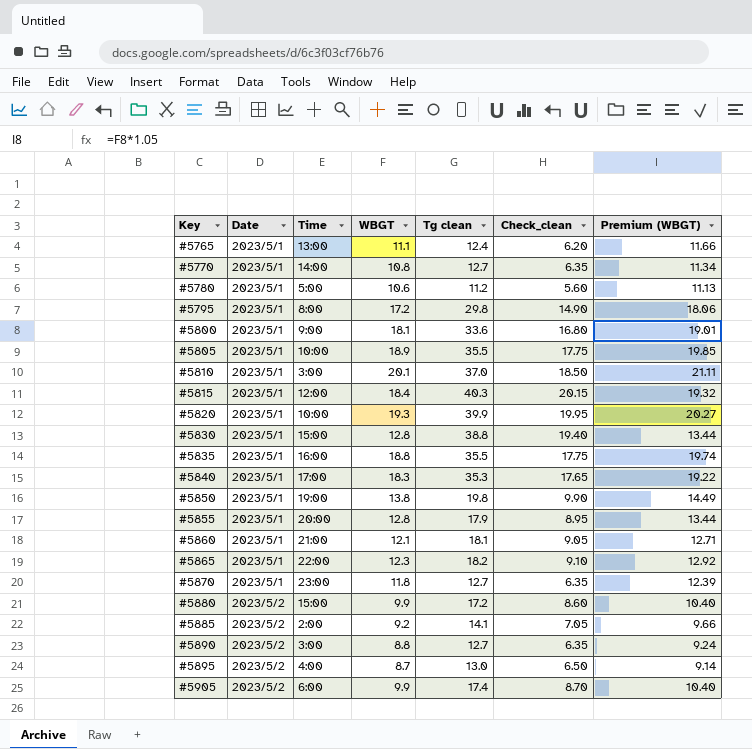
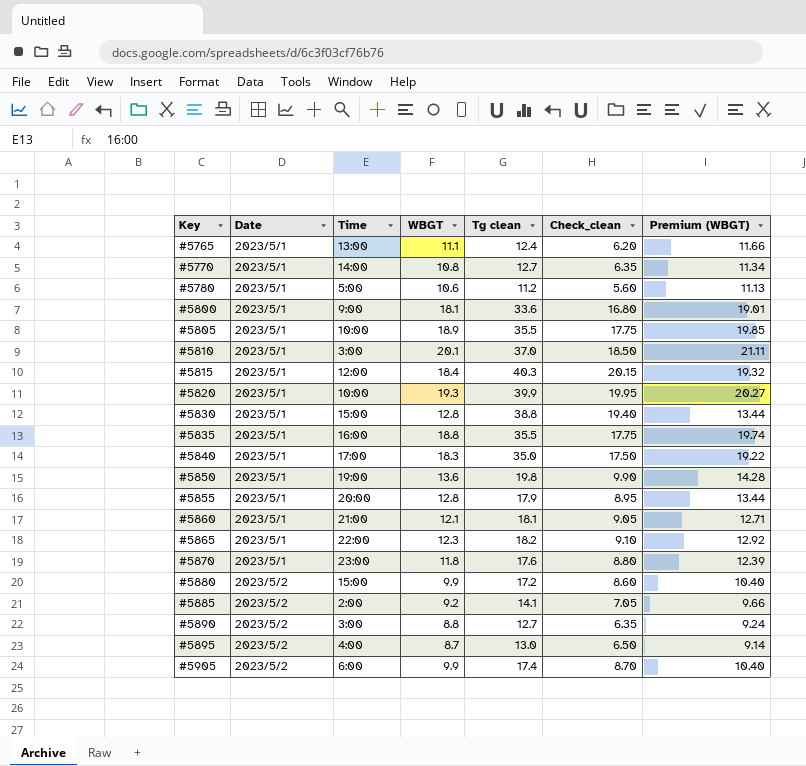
row #5795: 2023/5/1 | 8:00 | 17.2 | 29.8 | 14.90 | 18.06 -> none
#5840 | Tg clean: 35.3 -> 35.0
#5840 | Check_clean: 17.65 -> 17.50
#5850 | WBGT: 13.8 -> 13.6
#5850 | Premium (WBGT): 14.49 -> 14.28
#5870 | Tg clean: 12.7 -> 17.6
#5870 | Check_clean: 6.35 -> 8.80

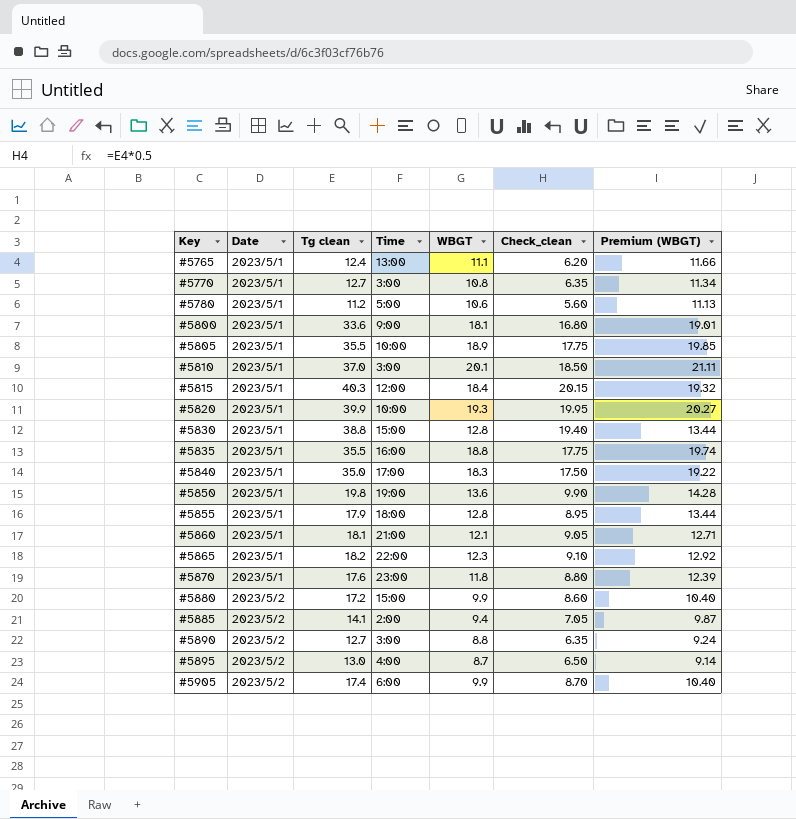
column Tg clean | position: 5 -> 3
#5770 | Time: 14:00 -> 3:00
#5855 | Time: 20:00 -> 18:00
#5885 | WBGT: 9.2 -> 9.4
#5885 | Premium (WBGT): 9.66 -> 9.87

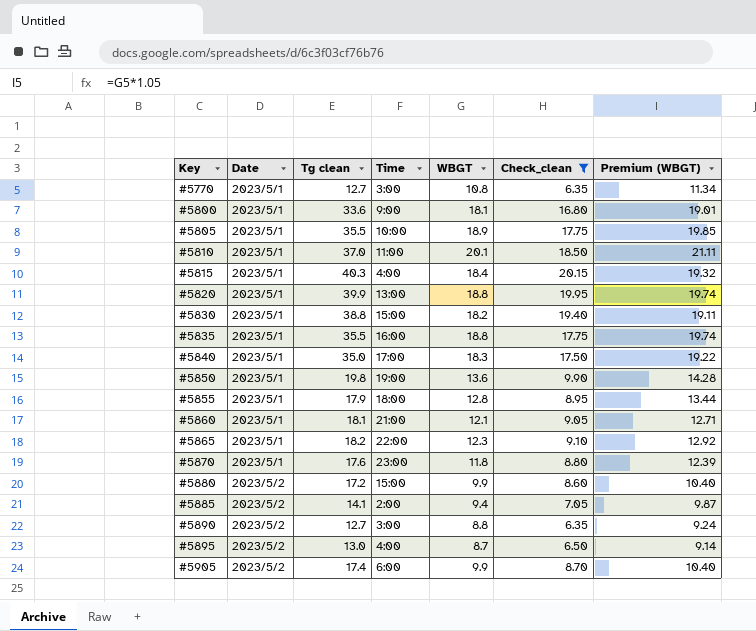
filter: none -> Check_clean >= 6.35
#5810 | Time: 3:00 -> 11:00
#5815 | Time: 12:00 -> 4:00
#5820 | Time: 10:00 -> 13:00
#5820 | WBGT: 19.3 -> 18.8
#5820 | Premium (WBGT): 20.27 -> 19.74
#5830 | WBGT: 12.8 -> 18.2
#5830 | Premium (WBGT): 13.44 -> 19.11

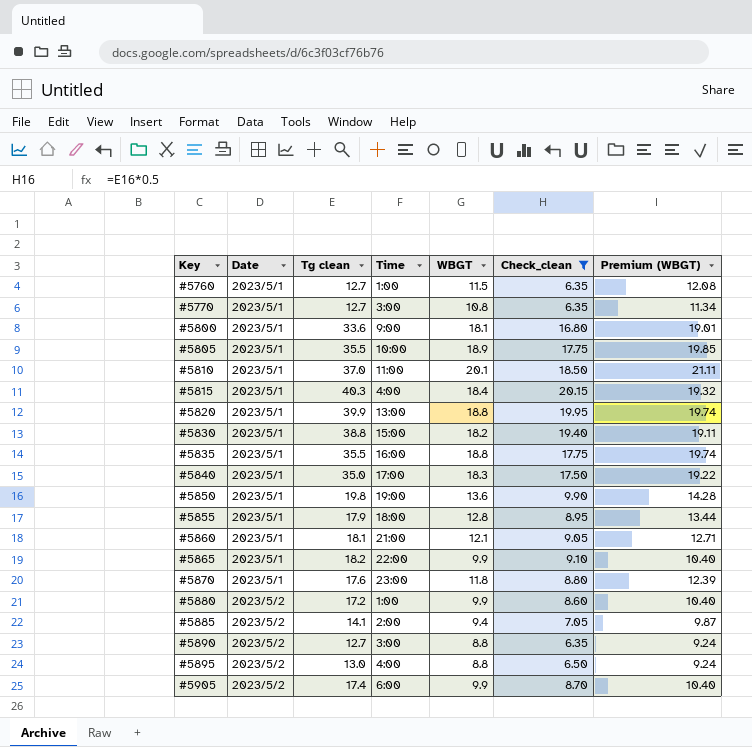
row #5760: none -> 2023/5/1 | 12.7 | 1:00 | 11.5 | 6.35 | 12.08
#5865 | WBGT: 12.3 -> 9.9
#5865 | Premium (WBGT): 12.92 -> 10.40
#5880 | Time: 15:00 -> 1:00
#5895 | WBGT: 8.7 -> 8.8
#5895 | Premium (WBGT): 9.14 -> 9.24

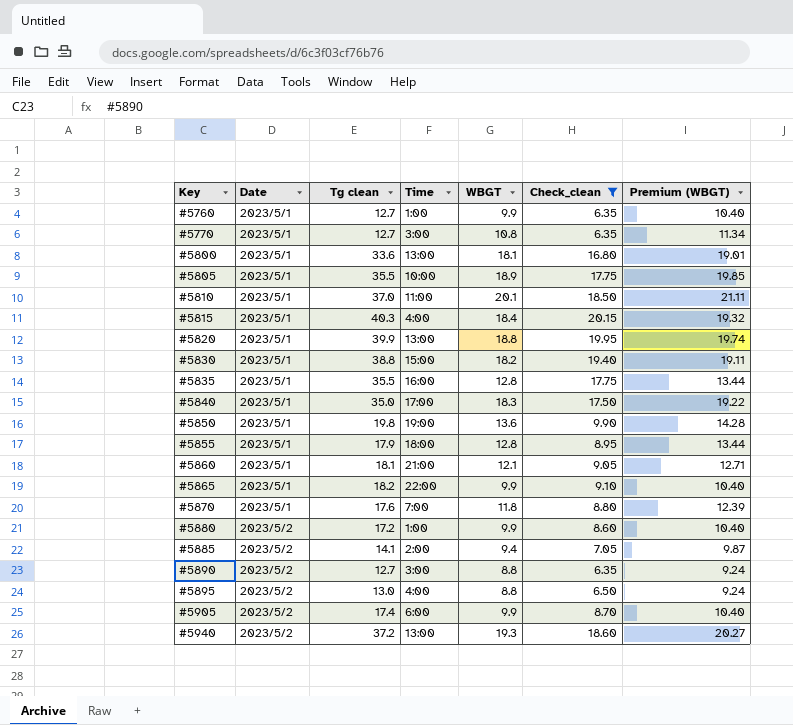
#5760 | WBGT: 11.5 -> 9.9
#5760 | Premium (WBGT): 12.08 -> 10.40
#5800 | Time: 9:00 -> 13:00
#5835 | WBGT: 18.8 -> 12.8
#5835 | Premium (WBGT): 19.74 -> 13.44
#5870 | Time: 23:00 -> 7:00
row #5940: none -> 2023/5/2 | 37.2 | 13:00 | 19.3 | 18.60 | 20.27

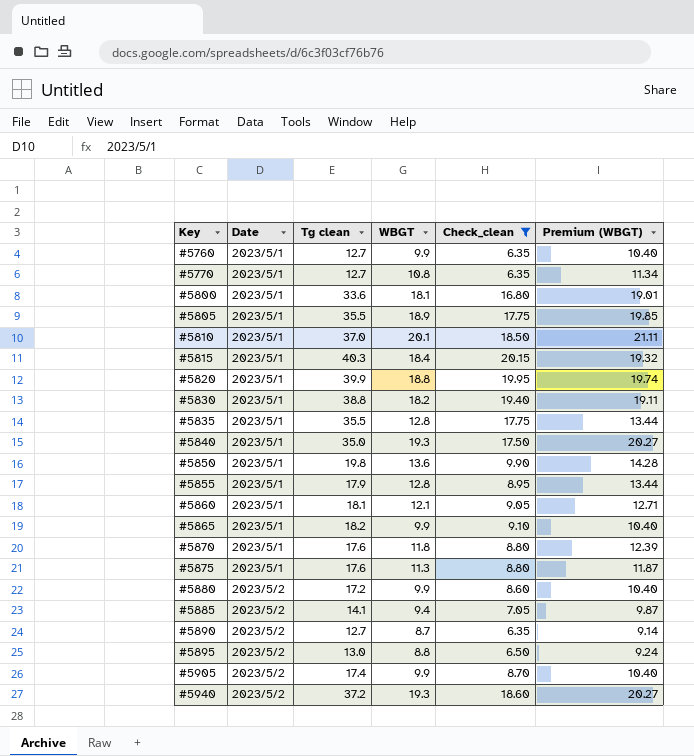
column Time | position: 4 -> none
#5840 | WBGT: 18.3 -> 19.3
#5840 | Premium (WBGT): 19.22 -> 20.27
row #5875: none -> 2023/5/1 | 17.6 | 11.3 | 8.80 | 11.87
#5890 | WBGT: 8.8 -> 8.7
#5890 | Premium (WBGT): 9.24 -> 9.14

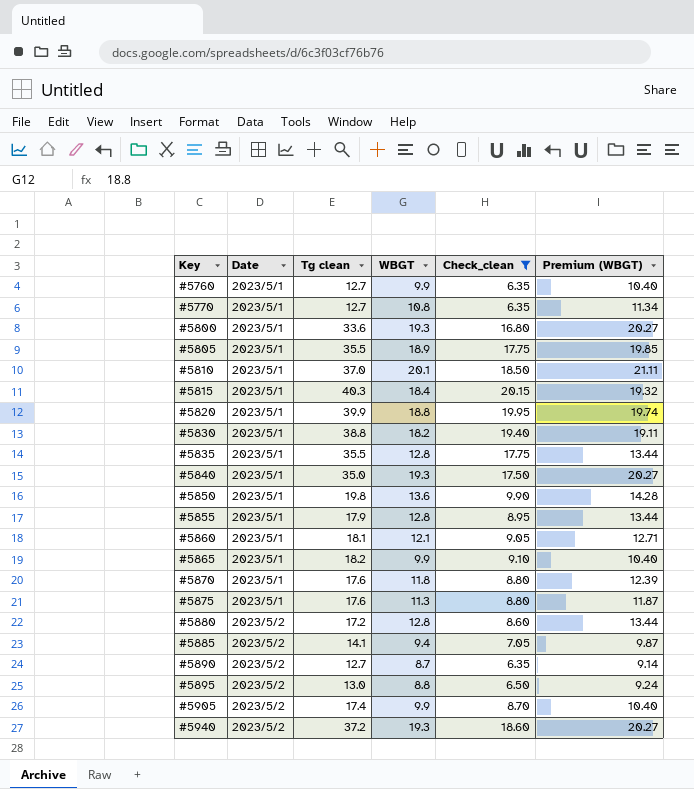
#5800 | WBGT: 18.1 -> 19.3
#5800 | Premium (WBGT): 19.01 -> 20.27
#5880 | WBGT: 9.9 -> 12.8
#5880 | Premium (WBGT): 10.40 -> 13.44

